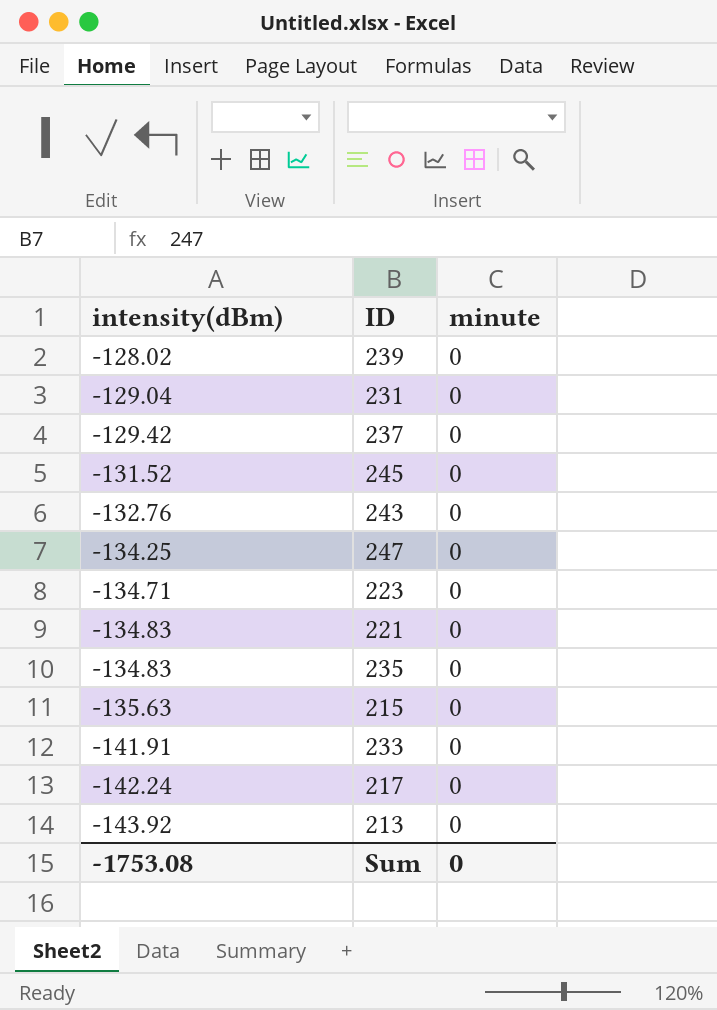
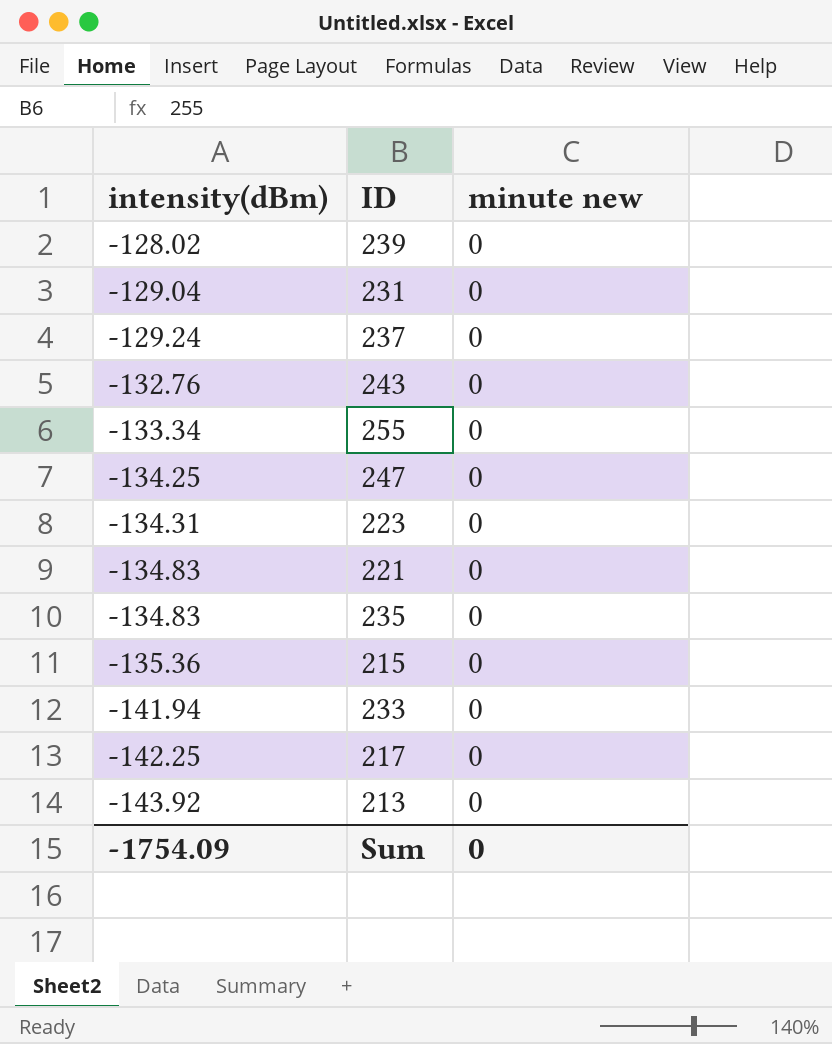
column name: minute -> minute new
row 245: -131.52 | 0 -> none
237 | intensity(dBm): -129.42 -> -129.24
row 255: none -> -133.34 | 0
223 | intensity(dBm): -134.71 -> -134.31
215 | intensity(dBm): -135.63 -> -135.36
233 | intensity(dBm): -141.91 -> -141.94
217 | intensity(dBm): -142.24 -> -142.25
Sum | intensity(dBm): -1753.08 -> -1754.09

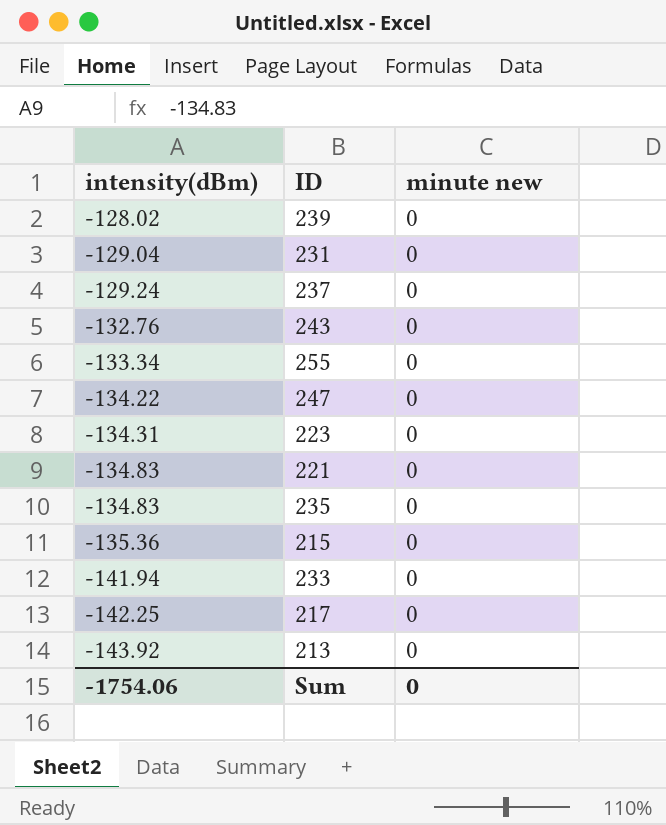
247 | intensity(dBm): -134.25 -> -134.22
Sum | intensity(dBm): -1754.09 -> -1754.06

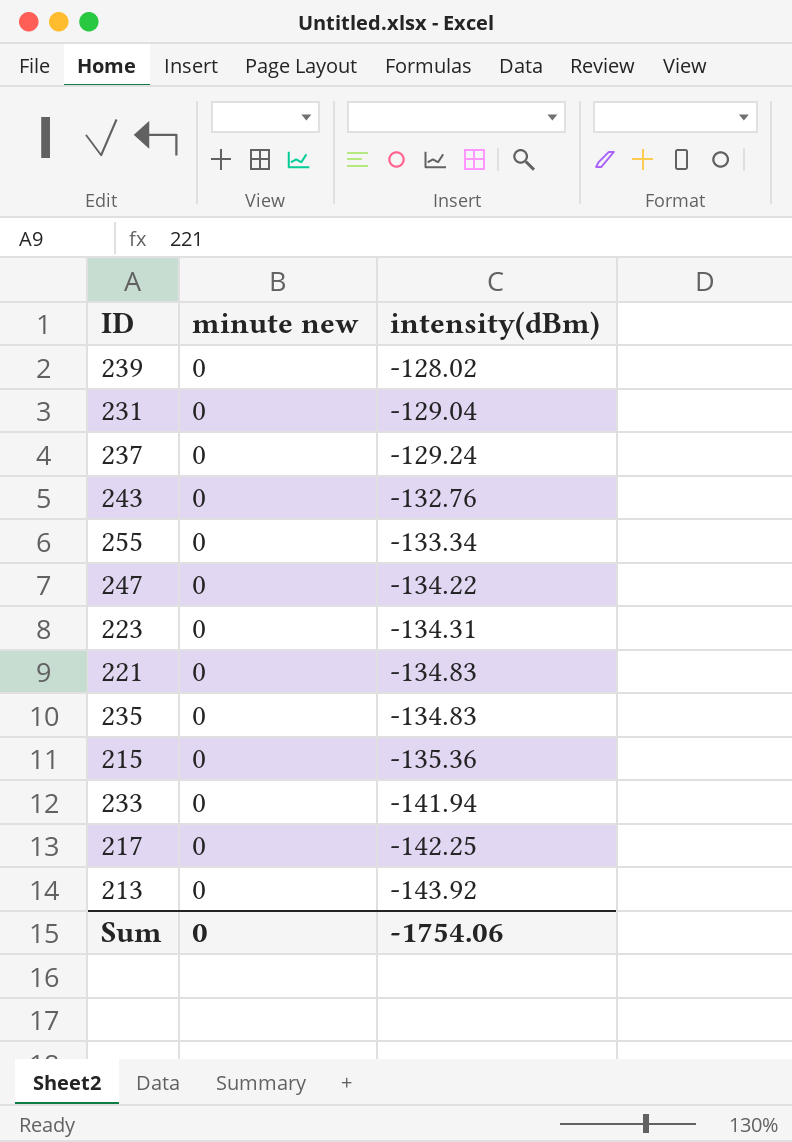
column intensity(dBm) | position: 1 -> 3

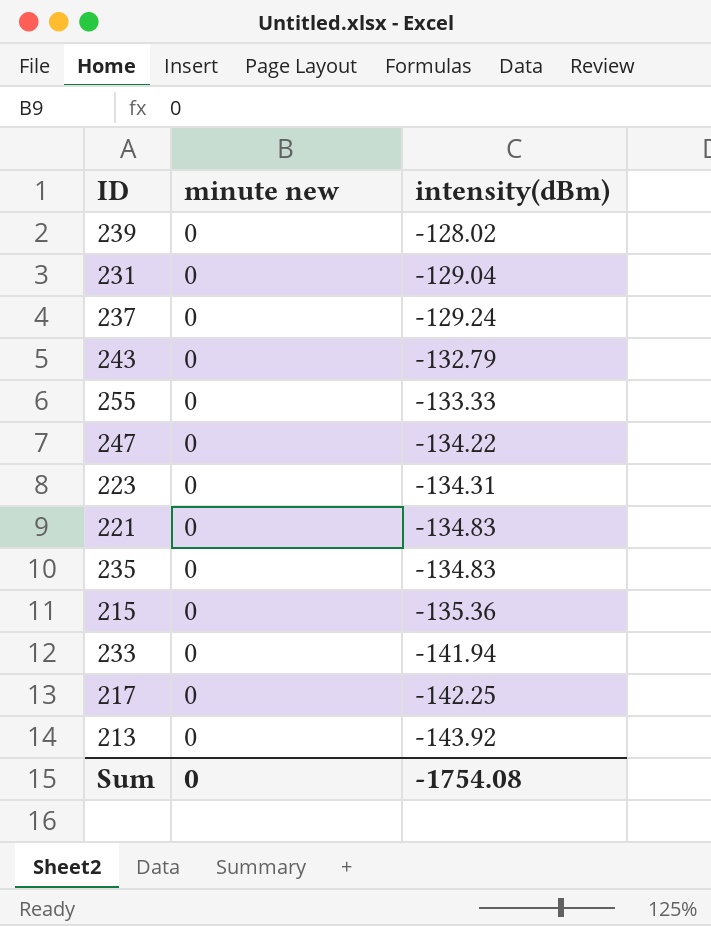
243 | intensity(dBm): -132.76 -> -132.79
255 | intensity(dBm): -133.34 -> -133.33
Sum | intensity(dBm): -1754.06 -> -1754.08

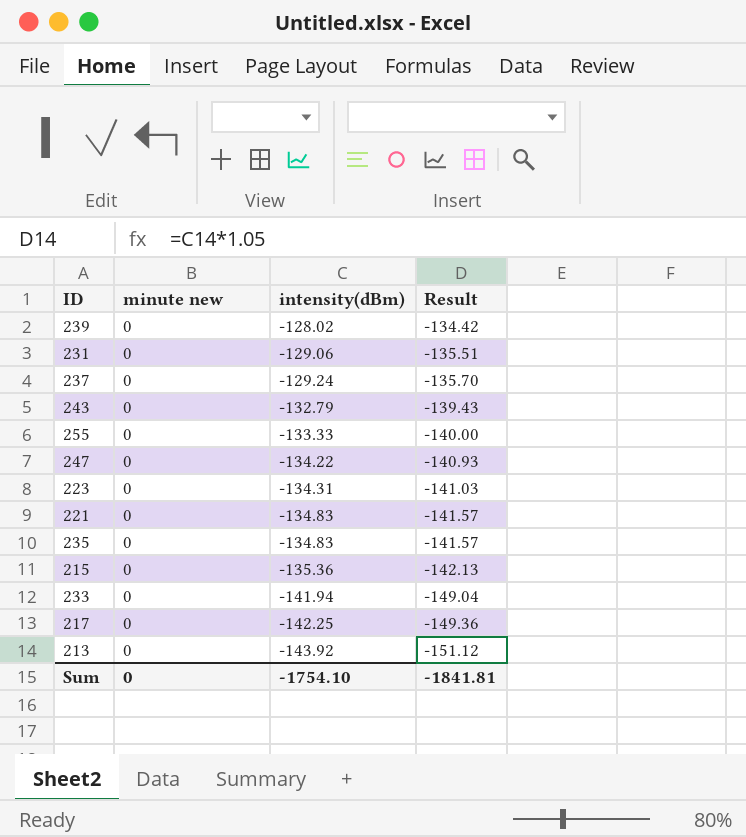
column Result | formula: none -> [intensity(dBm)] * 1.05
231 | intensity(dBm): -129.04 -> -129.06
Sum | intensity(dBm): -1754.08 -> -1754.10

